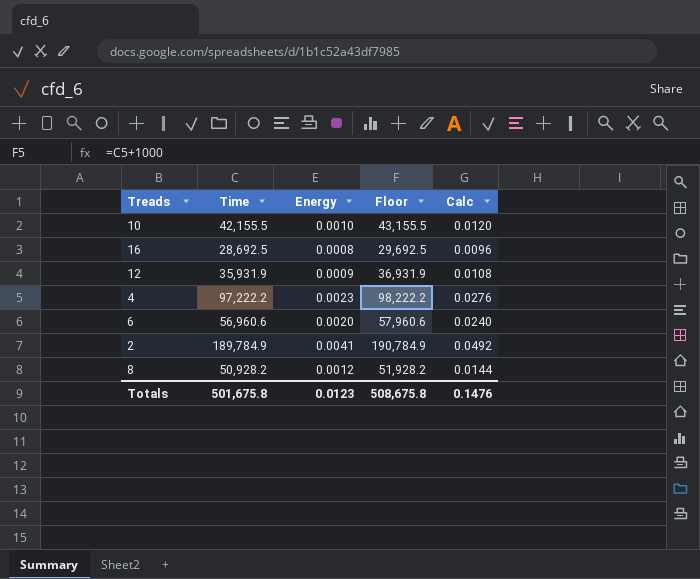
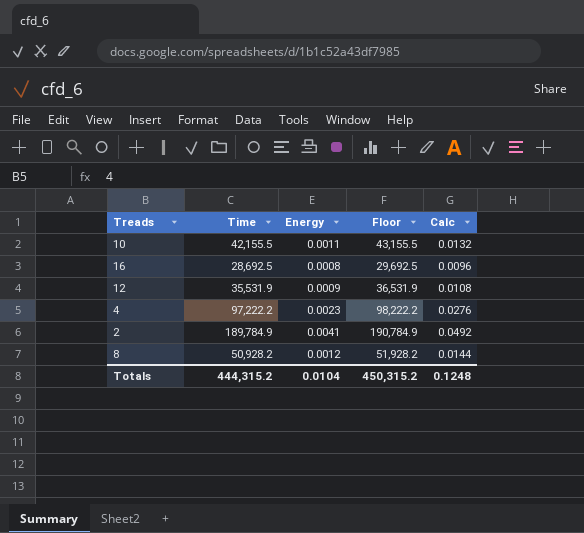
row 6: 56,960.6 | 0.0020 | 57,960.6 | 0.0240 -> none
10 | Energy: 0.0010 -> 0.0011
10 | Calc: 0.0120 -> 0.0132
12 | Time: 35,931.9 -> 35,531.9
12 | Floor: 36,931.9 -> 36,531.9
Totals | Time: 501,675.8 -> 444,315.2
Totals | Energy: 0.0123 -> 0.0104
Totals | Floor: 508,675.8 -> 450,315.2
Totals | Calc: 0.1476 -> 0.1248

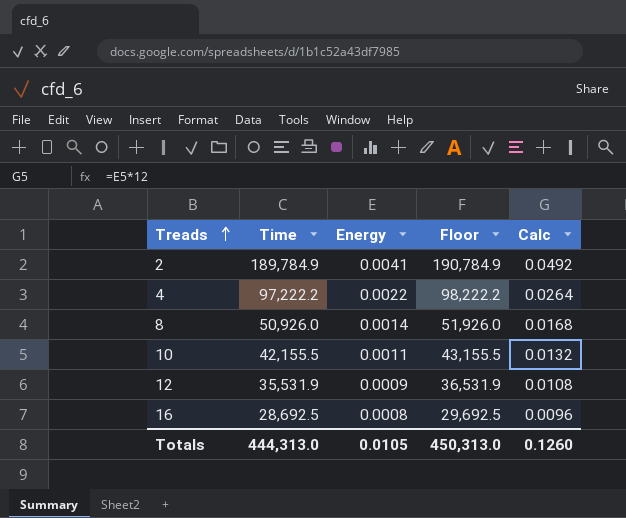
row order: none -> Treads ascending
4 | Energy: 0.0023 -> 0.0022
4 | Calc: 0.0276 -> 0.0264
8 | Time: 50,928.2 -> 50,926.0
8 | Energy: 0.0012 -> 0.0014
8 | Floor: 51,928.2 -> 51,926.0
8 | Calc: 0.0144 -> 0.0168
Totals | Time: 444,315.2 -> 444,313.0
Totals | Energy: 0.0104 -> 0.0105
Totals | Floor: 450,315.2 -> 450,313.0
Totals | Calc: 0.1248 -> 0.1260

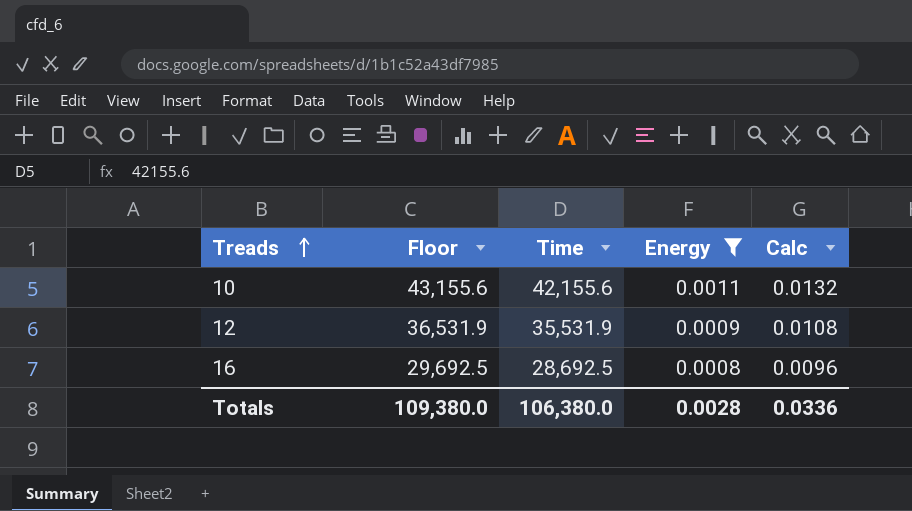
filter: none -> Energy <= 0.0011
column Floor | position: 4 -> 2
10 | Floor: 43,155.5 -> 43,155.6
10 | Time: 42,155.5 -> 42,155.6
Totals | Floor: 450,313.0 -> 109,380.0
Totals | Time: 444,313.0 -> 106,380.0
Totals | Energy: 0.0105 -> 0.0028
Totals | Calc: 0.1260 -> 0.0336

